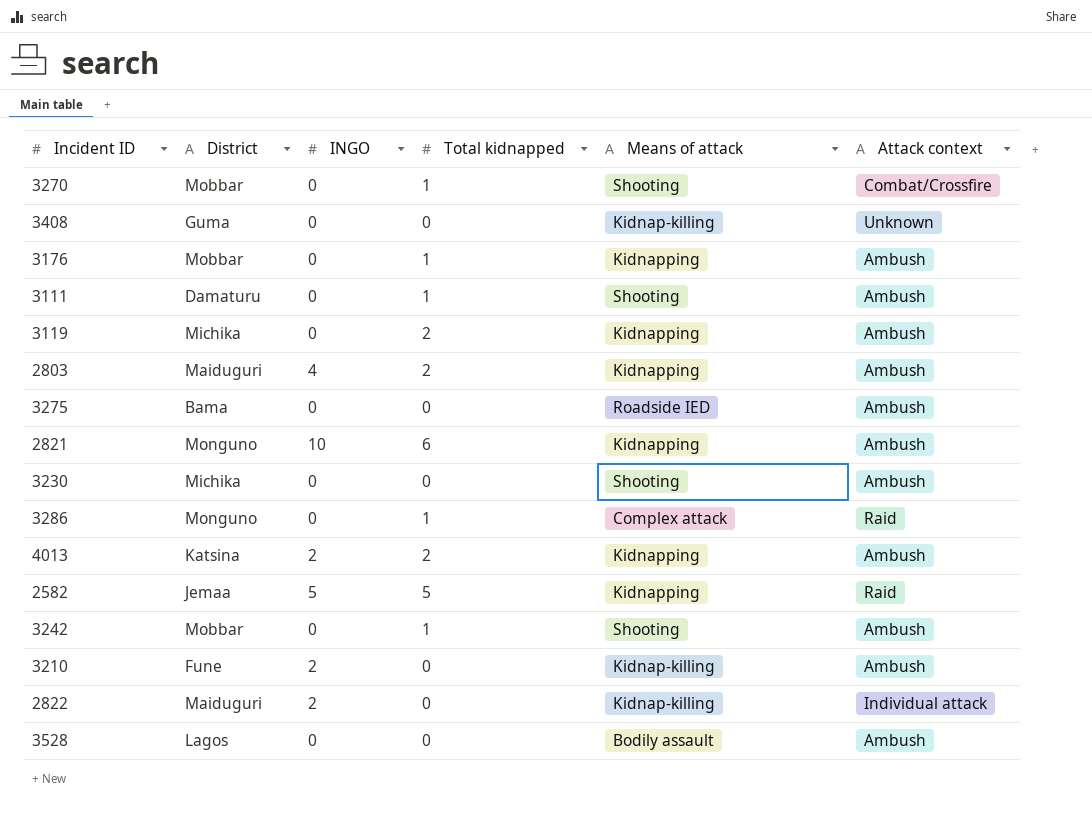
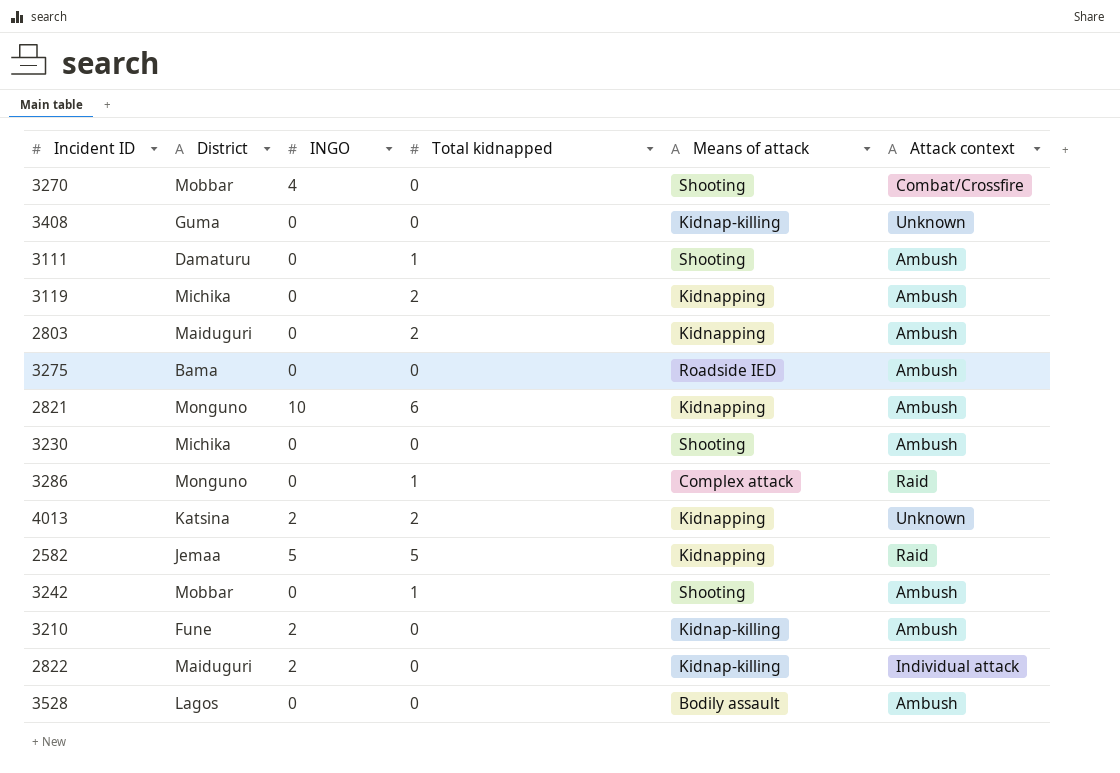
row 3176: Mobbar | 0 | 1 | Kidnapping | Ambush -> none
3270 | INGO: 0 -> 4
3270 | Total kidnapped: 1 -> 0
2803 | INGO: 4 -> 0
4013 | Attack context: Ambush -> Unknown

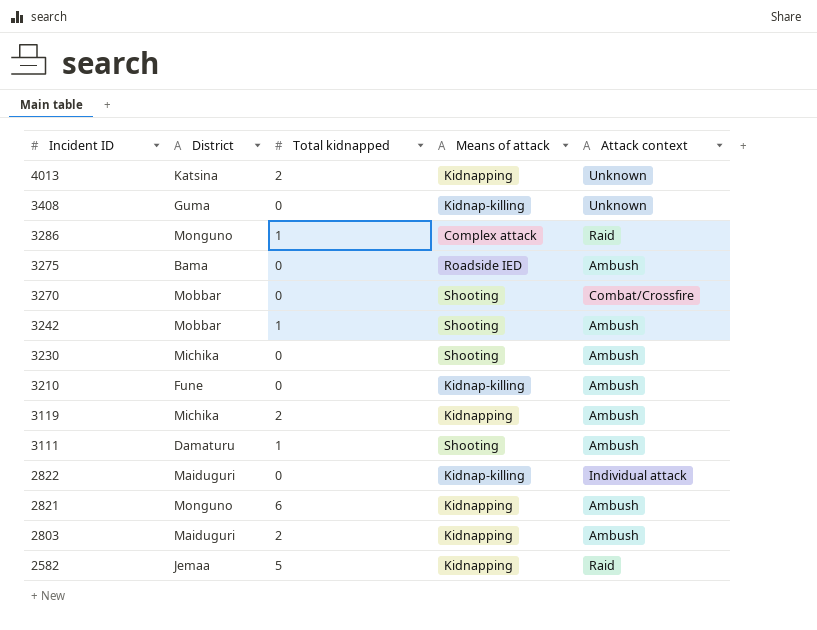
row order: none -> Incident ID descending
column INGO | position: 3 -> none
row 3528: Lagos | 0 | 0 | Bodily assault | Ambush -> none

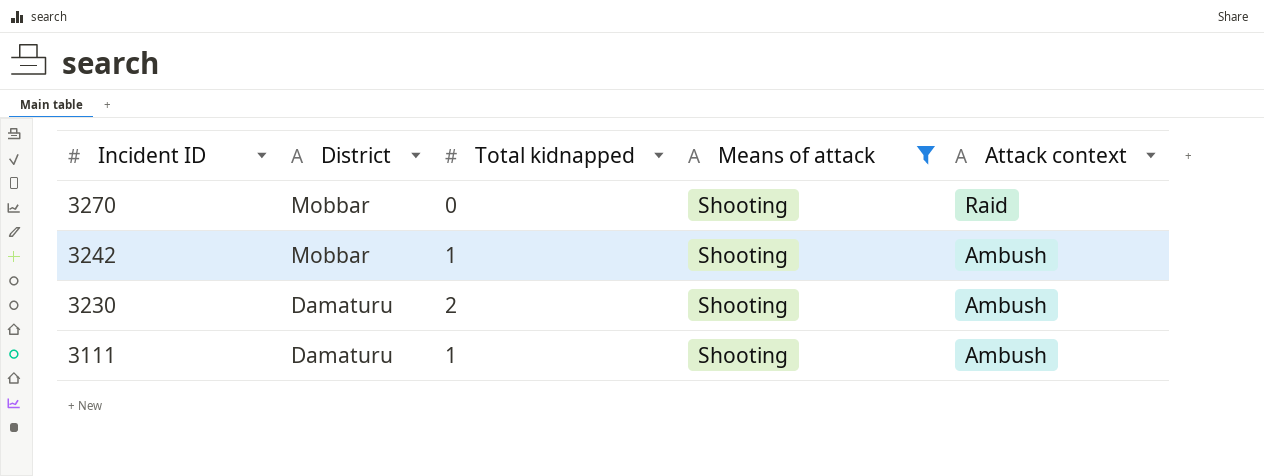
filter: none -> Means of attack = Shooting
3270 | Attack context: Combat/Crossfire -> Raid
3230 | District: Michika -> Damaturu
3230 | Total kidnapped: 0 -> 2

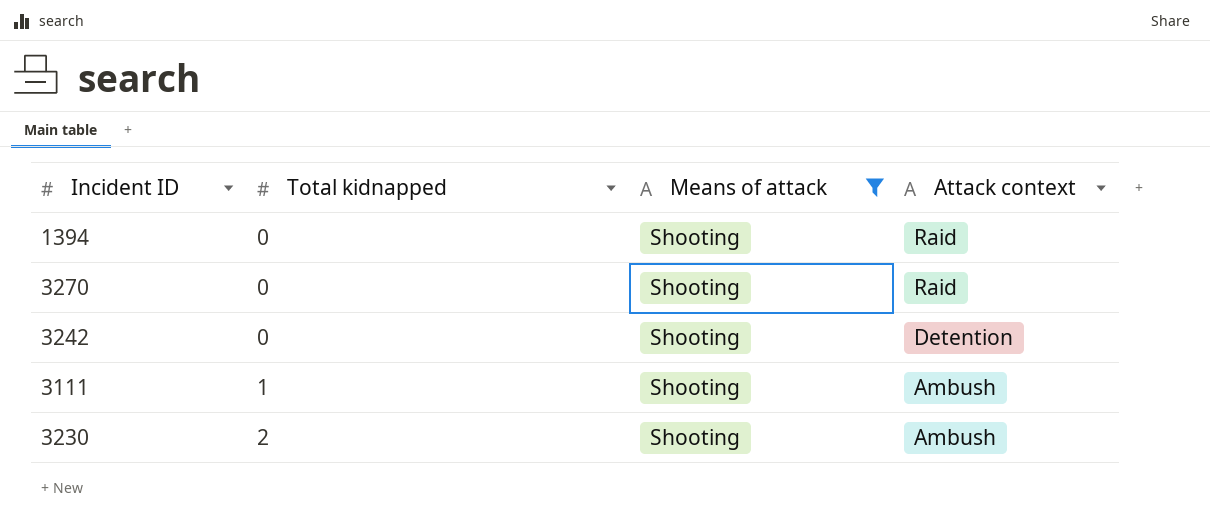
row order: Incident ID descending -> Total kidnapped ascending
column District | position: 2 -> none
row 1394: none -> 0 | Shooting | Raid
3242 | Total kidnapped: 1 -> 0
3242 | Attack context: Ambush -> Detention

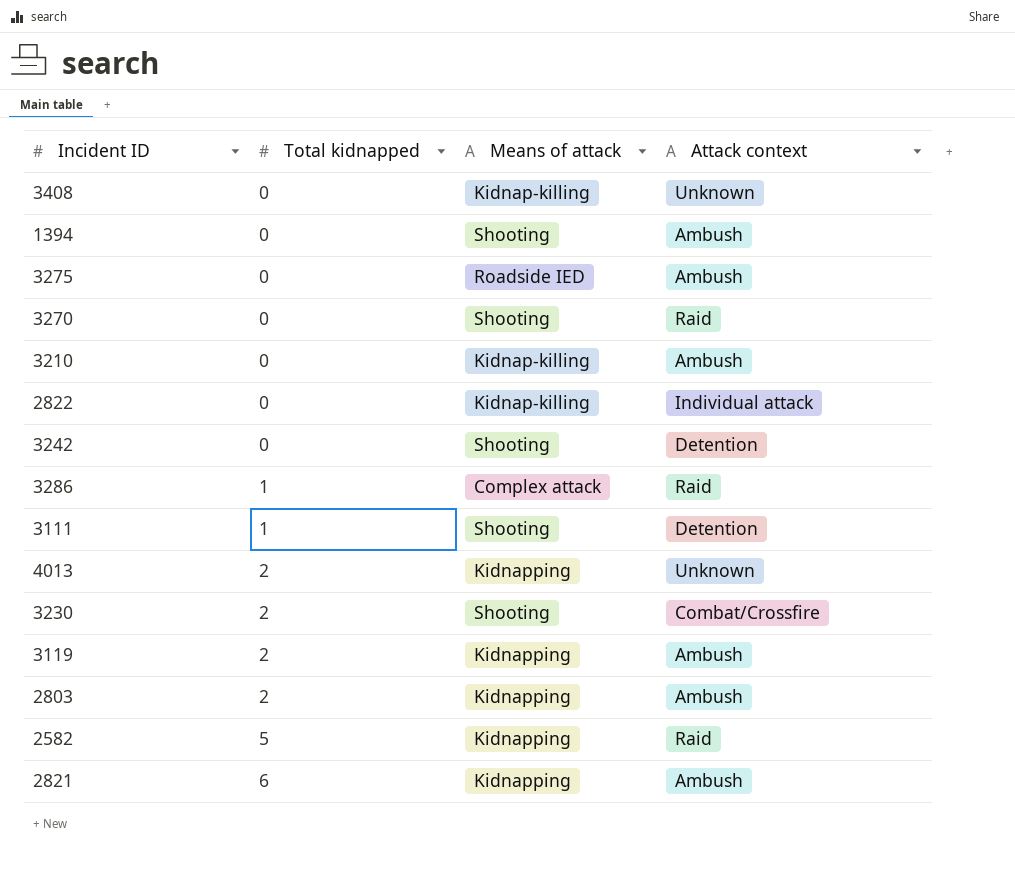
filter: Means of attack = Shooting -> none
1394 | Attack context: Raid -> Ambush
3111 | Attack context: Ambush -> Detention
3230 | Attack context: Ambush -> Combat/Crossfire

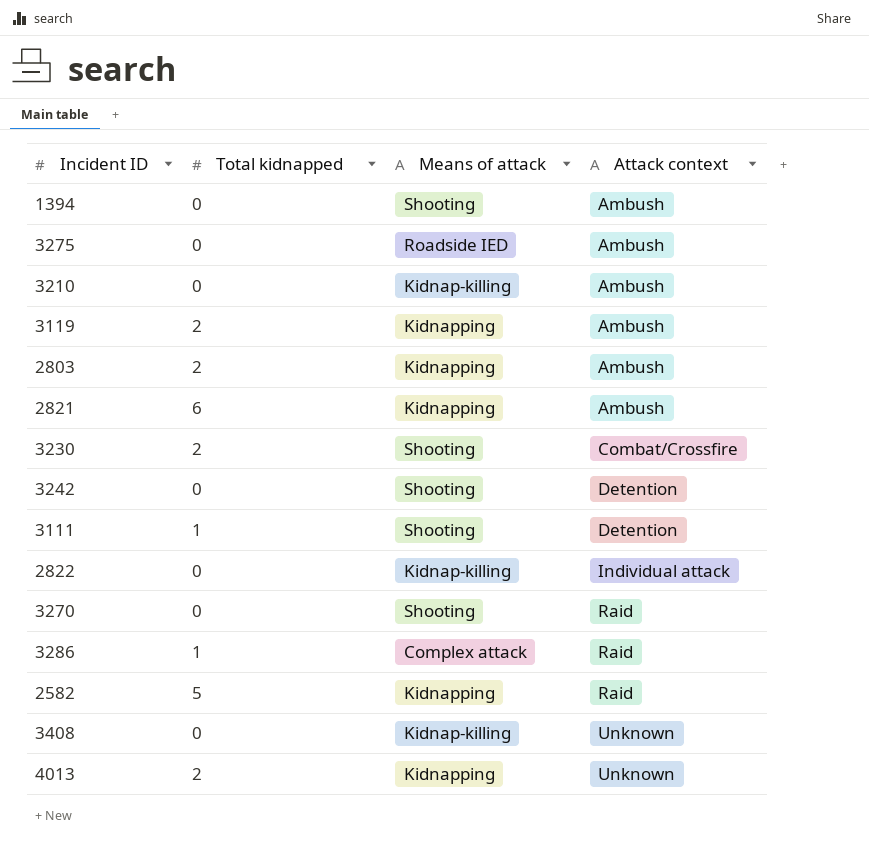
row order: Total kidnapped ascending -> Attack context ascending

